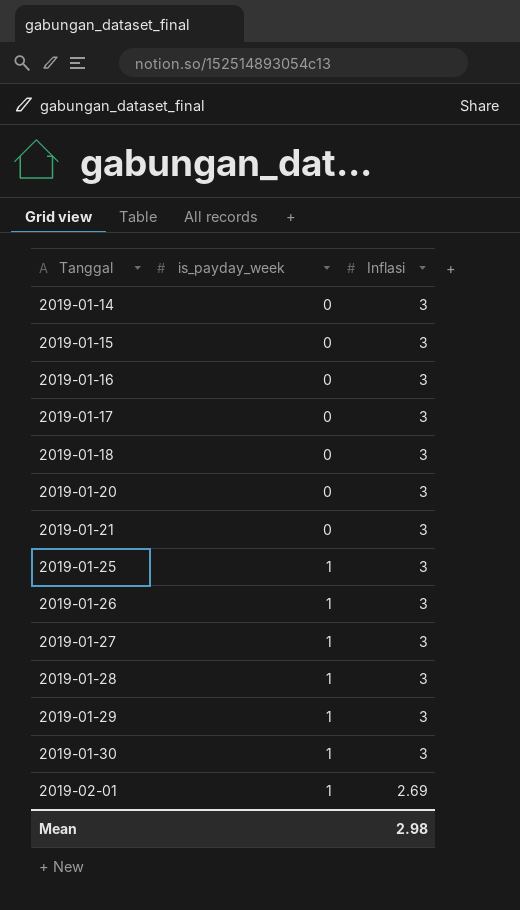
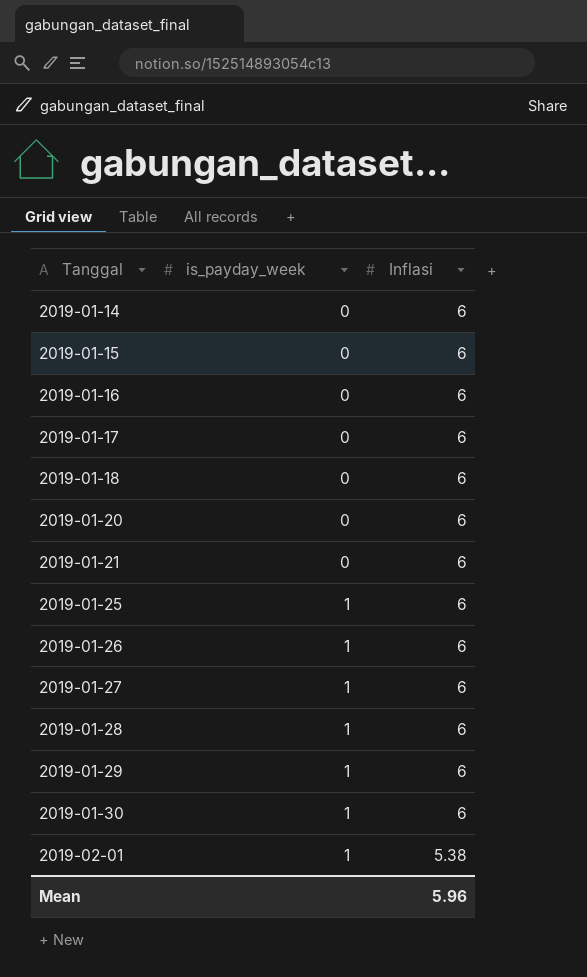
2019-01-14 | Inflasi: 3 -> 6
2019-01-15 | Inflasi: 3 -> 6
2019-01-16 | Inflasi: 3 -> 6
2019-01-17 | Inflasi: 3 -> 6
2019-01-18 | Inflasi: 3 -> 6
2019-01-20 | Inflasi: 3 -> 6
2019-01-21 | Inflasi: 3 -> 6
2019-01-25 | Inflasi: 3 -> 6
2019-01-26 | Inflasi: 3 -> 6
2019-01-27 | Inflasi: 3 -> 6
2019-01-28 | Inflasi: 3 -> 6
2019-01-29 | Inflasi: 3 -> 6
2019-01-30 | Inflasi: 3 -> 6
2019-02-01 | Inflasi: 2.69 -> 5.38
Mean | Inflasi: 2.98 -> 5.96

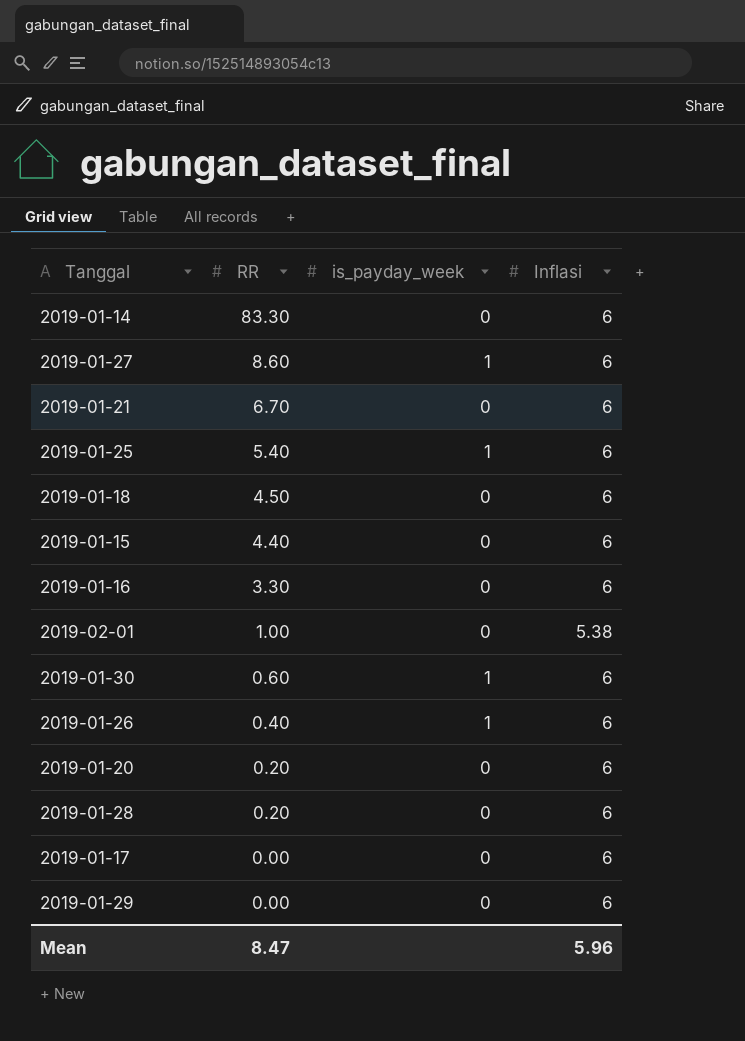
row order: Tanggal ascending -> RR descending
column RR | position: none -> 2
2019-02-01 | is_payday_week: 1 -> 0
2019-01-28 | is_payday_week: 1 -> 0
2019-01-29 | is_payday_week: 1 -> 0

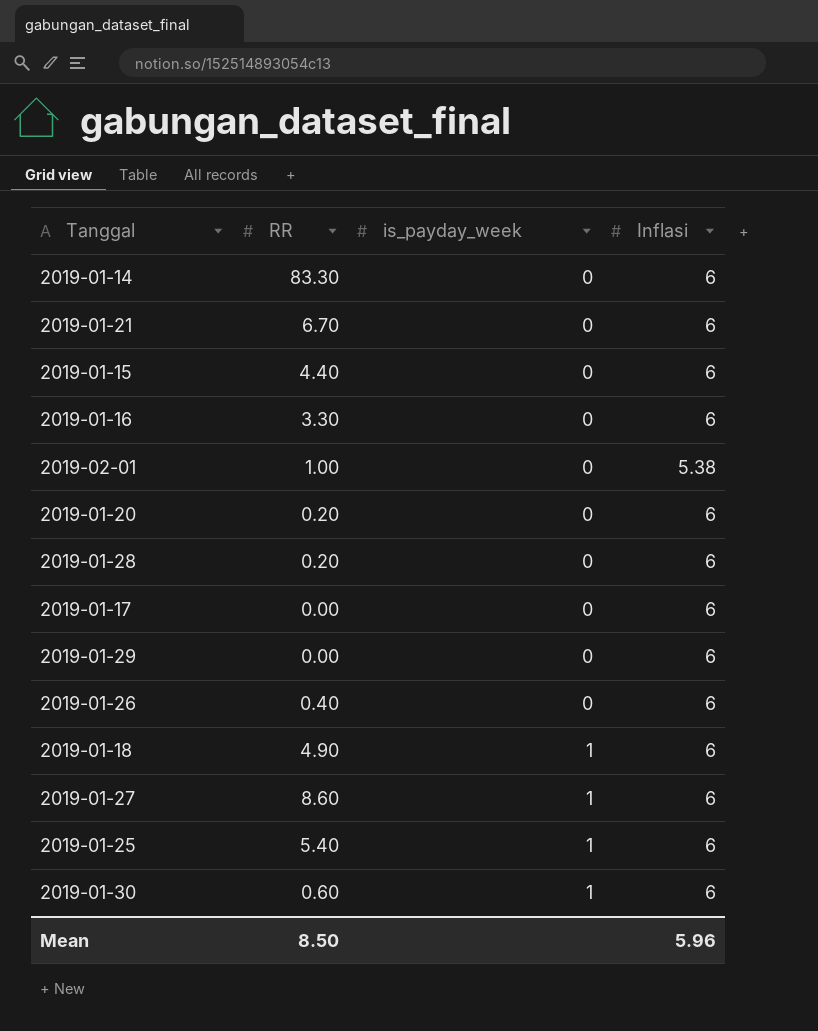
row order: RR descending -> is_payday_week ascending
2019-01-26 | is_payday_week: 1 -> 0
2019-01-18 | RR: 4.50 -> 4.90
2019-01-18 | is_payday_week: 0 -> 1
Mean | RR: 8.47 -> 8.50

